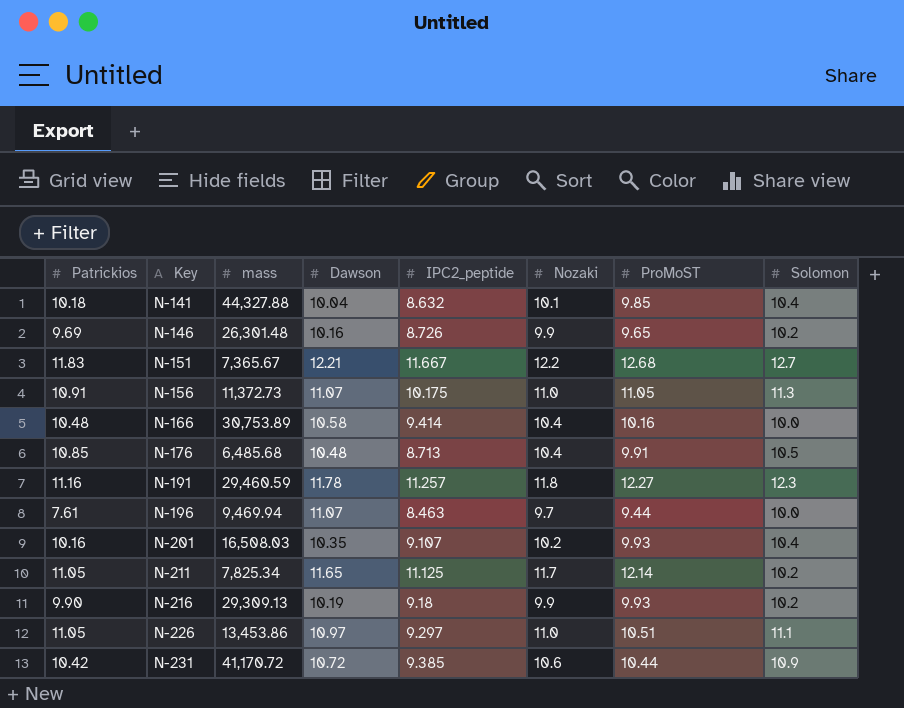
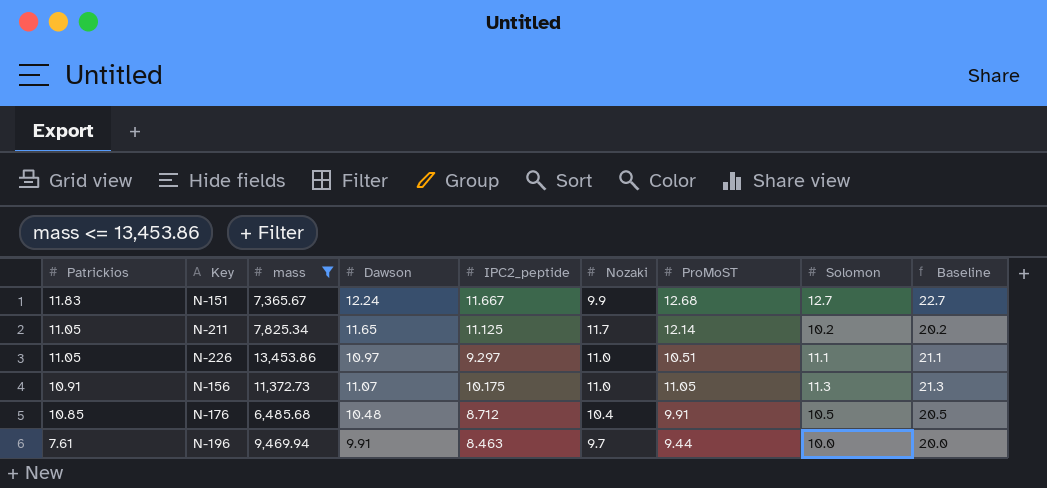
filter: none -> mass <= 13,453.86
row order: Key ascending -> Patrickios descending
column Baseline | formula: none -> [Solomon] + 10
N-151 | Dawson: 12.21 -> 12.24
N-151 | Nozaki: 12.2 -> 9.9
N-176 | IPC2_peptide: 8.713 -> 8.712
N-196 | Dawson: 11.07 -> 9.91

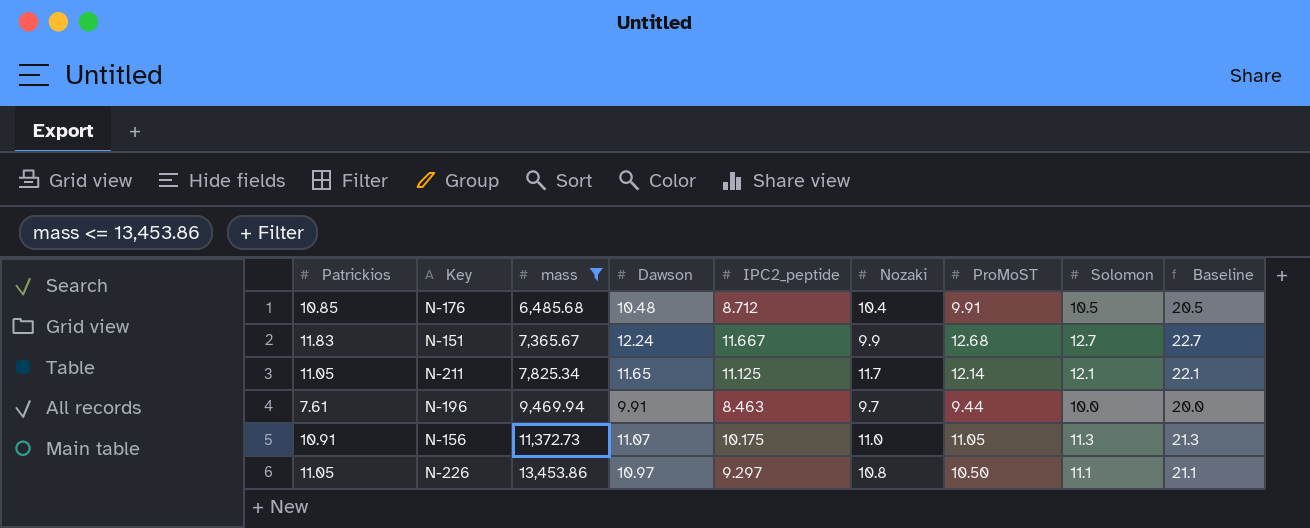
row order: Patrickios descending -> mass ascending
N-211 | Solomon: 10.2 -> 12.1
N-211 | Baseline: 20.2 -> 22.1
N-226 | Nozaki: 11.0 -> 10.8
N-226 | ProMoST: 10.51 -> 10.50

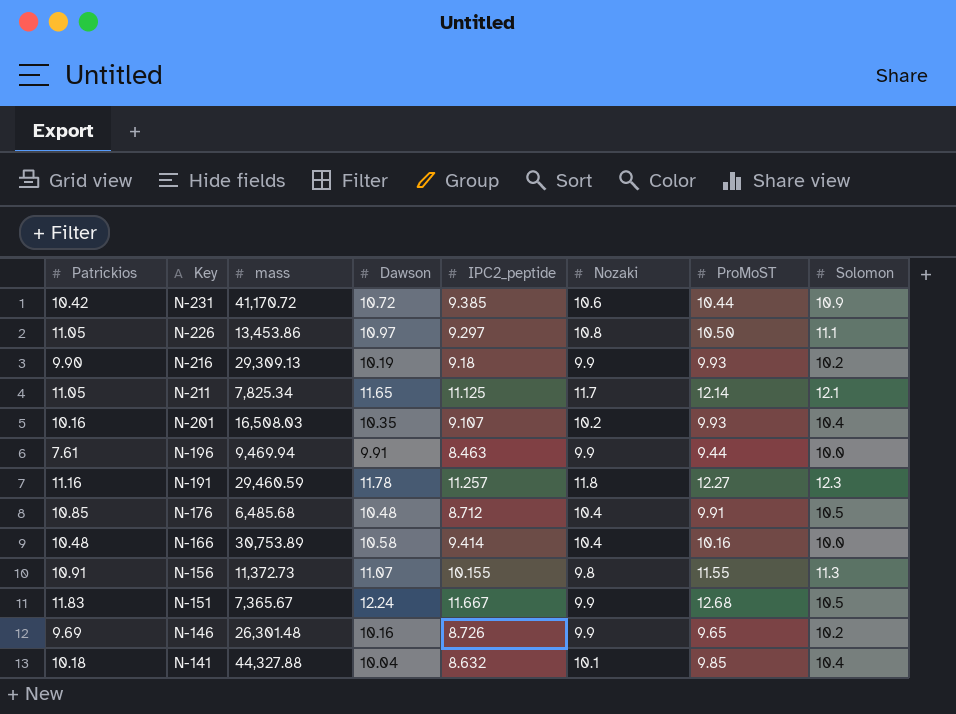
filter: mass <= 13,453.86 -> none
row order: mass ascending -> Key descending
column Baseline | formula: [Solomon] + 10 -> none
N-196 | Nozaki: 9.7 -> 9.9
N-156 | IPC2_peptide: 10.175 -> 10.155
N-156 | Nozaki: 11.0 -> 9.8
N-156 | ProMoST: 11.05 -> 11.55
N-151 | Solomon: 12.7 -> 10.5

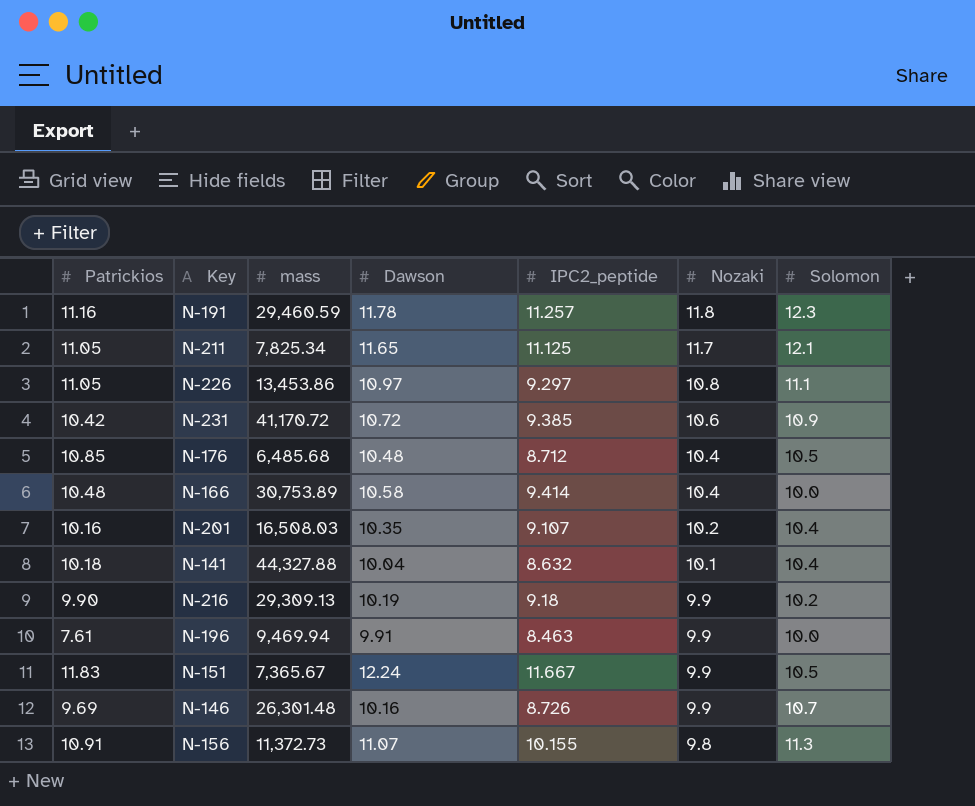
row order: Key descending -> Nozaki descending
column ProMoST | position: 7 -> none
N-146 | Solomon: 10.2 -> 10.7

